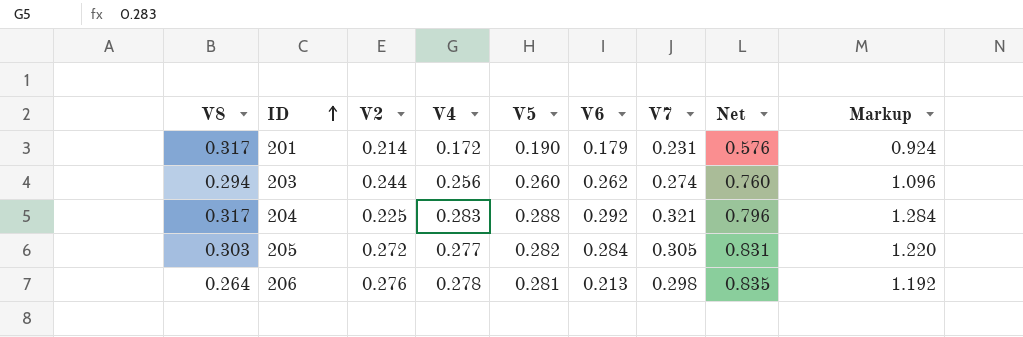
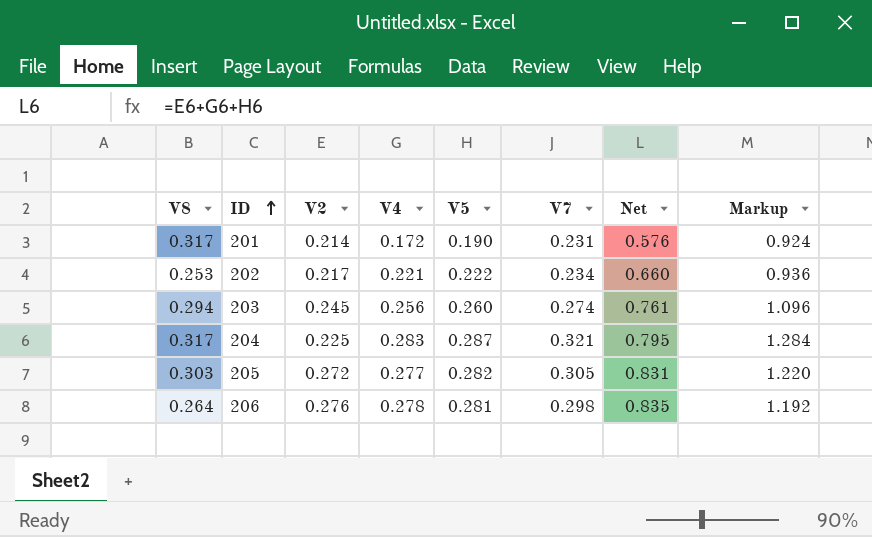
column V6 | position: 6 -> none
row 202: none -> 0.253 | 0.217 | 0.221 | 0.222 | 0.234 | 0.660 | 0.936
203 | V2: 0.244 -> 0.245
203 | Net: 0.760 -> 0.761
204 | V5: 0.288 -> 0.287
204 | Net: 0.796 -> 0.795

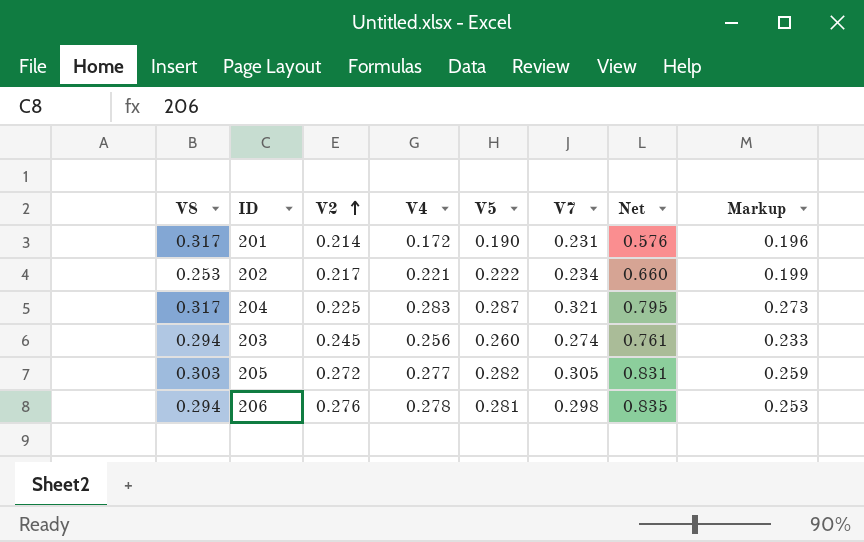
row order: ID ascending -> V2 ascending
column Markup | formula: [V7] * 4 -> [V7] * 0.85
206 | V8: 0.264 -> 0.294

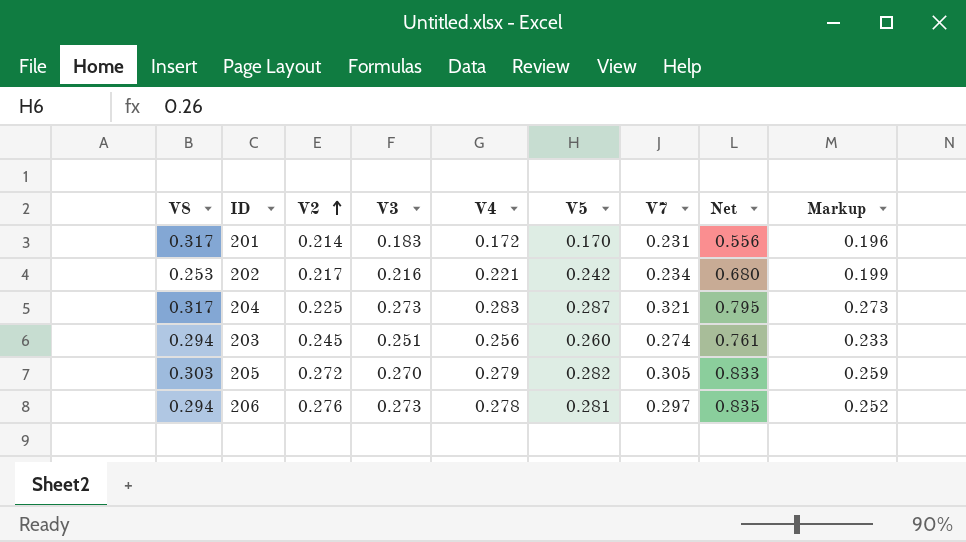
column V3 | position: none -> 4
201 | V5: 0.190 -> 0.170
201 | Net: 0.576 -> 0.556
202 | V5: 0.222 -> 0.242
202 | Net: 0.660 -> 0.680
205 | V4: 0.277 -> 0.279
205 | Net: 0.831 -> 0.833
206 | V7: 0.298 -> 0.297
206 | Markup: 0.253 -> 0.252

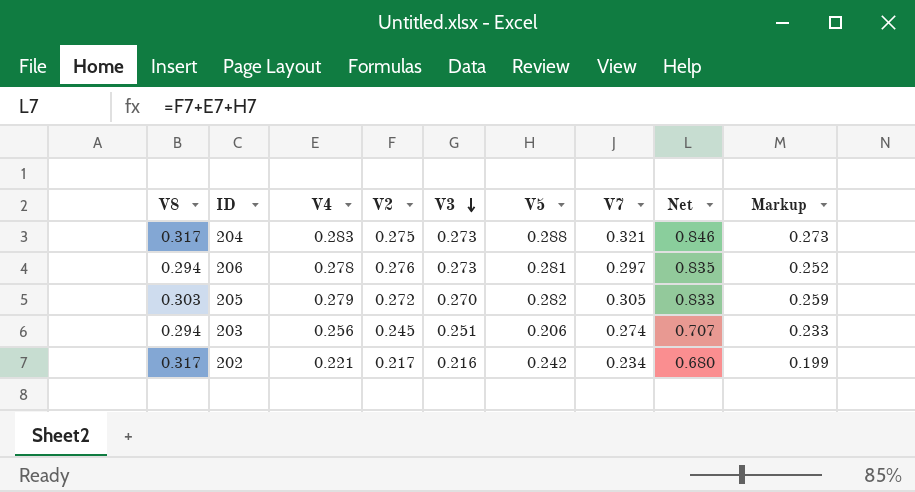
row order: V2 ascending -> V3 descending
column V4 | position: 5 -> 3
row 201: 0.317 | 0.214 | 0.183 | 0.172 | 0.170 | 0.231 | 0.556 | 0.196 -> none
204 | V2: 0.225 -> 0.275
204 | V5: 0.287 -> 0.288
204 | Net: 0.795 -> 0.846
203 | V5: 0.260 -> 0.206
203 | Net: 0.761 -> 0.707
202 | V8: 0.253 -> 0.317

